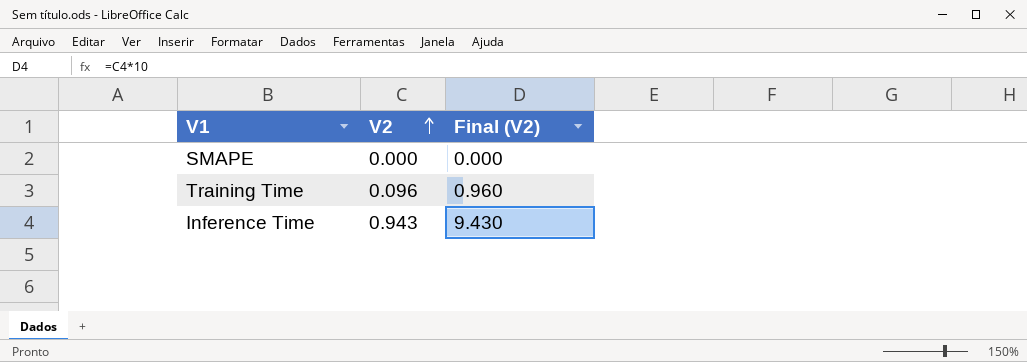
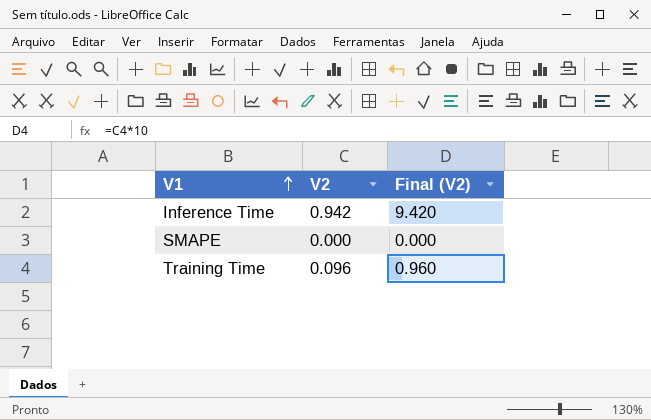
row order: V2 ascending -> V1 ascending
Inference Time | V2: 0.943 -> 0.942
Inference Time | Final (V2): 9.430 -> 9.420

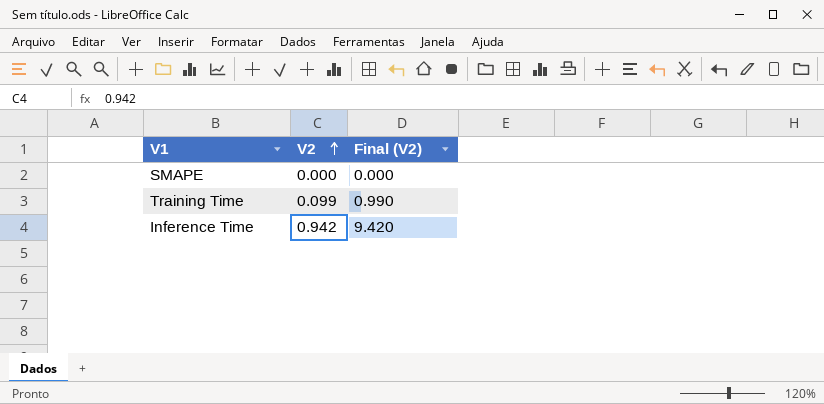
row order: V1 ascending -> V2 ascending
Training Time | V2: 0.096 -> 0.099
Training Time | Final (V2): 0.960 -> 0.990

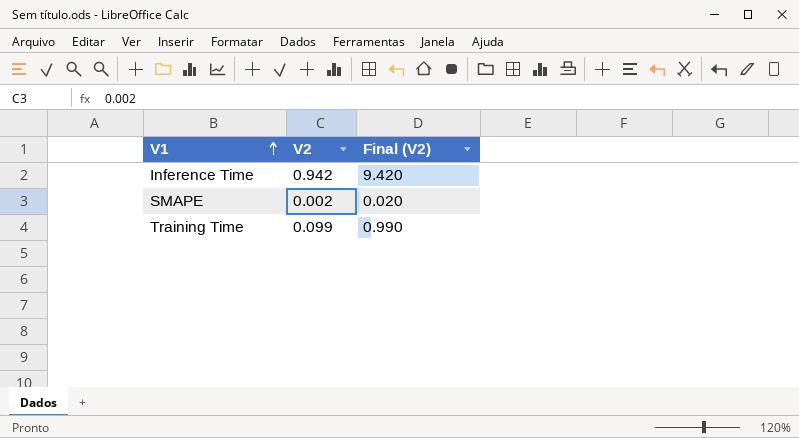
row order: V2 ascending -> V1 ascending
SMAPE | V2: 0.000 -> 0.002
SMAPE | Final (V2): 0.000 -> 0.020

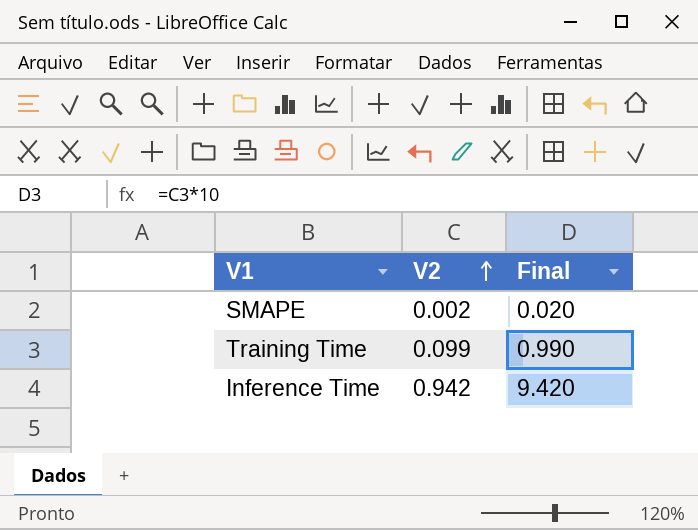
row order: V1 ascending -> V2 ascending
column name: Final (V2) -> Final

